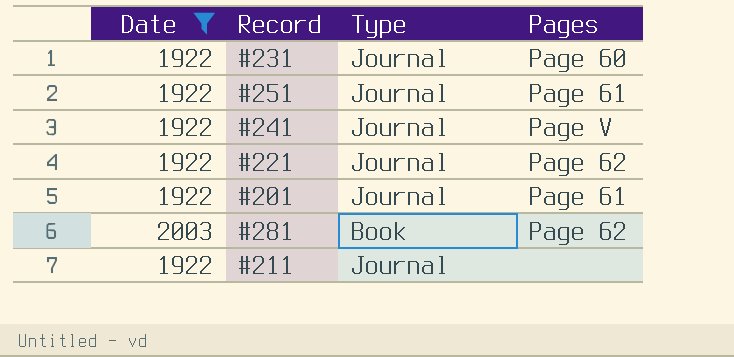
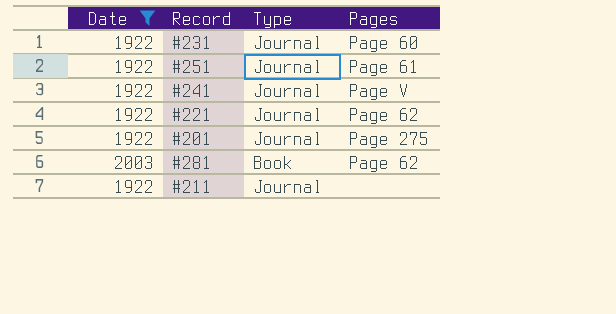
#201 | Pages: Page 61 -> Page 275

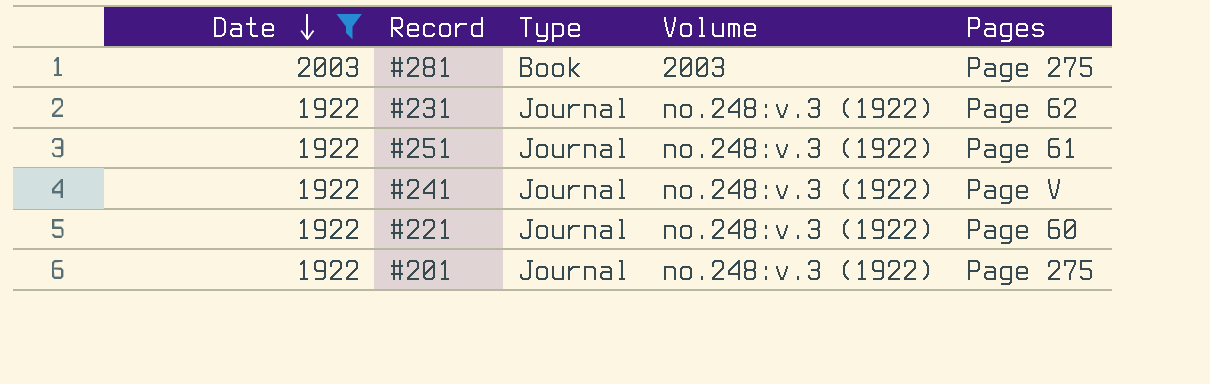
row order: none -> Date descending
column Volume | position: none -> 4
row #211: 1922 | Journal | none -> none
#281 | Pages: Page 62 -> Page 275
#231 | Pages: Page 60 -> Page 62
#221 | Pages: Page 62 -> Page 60

